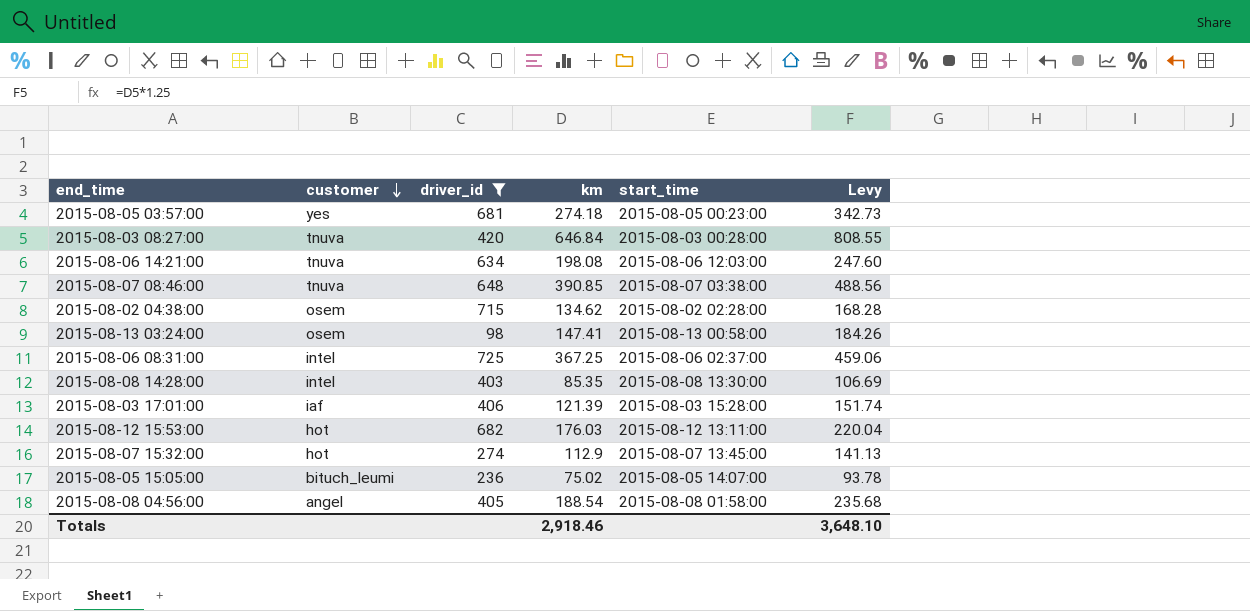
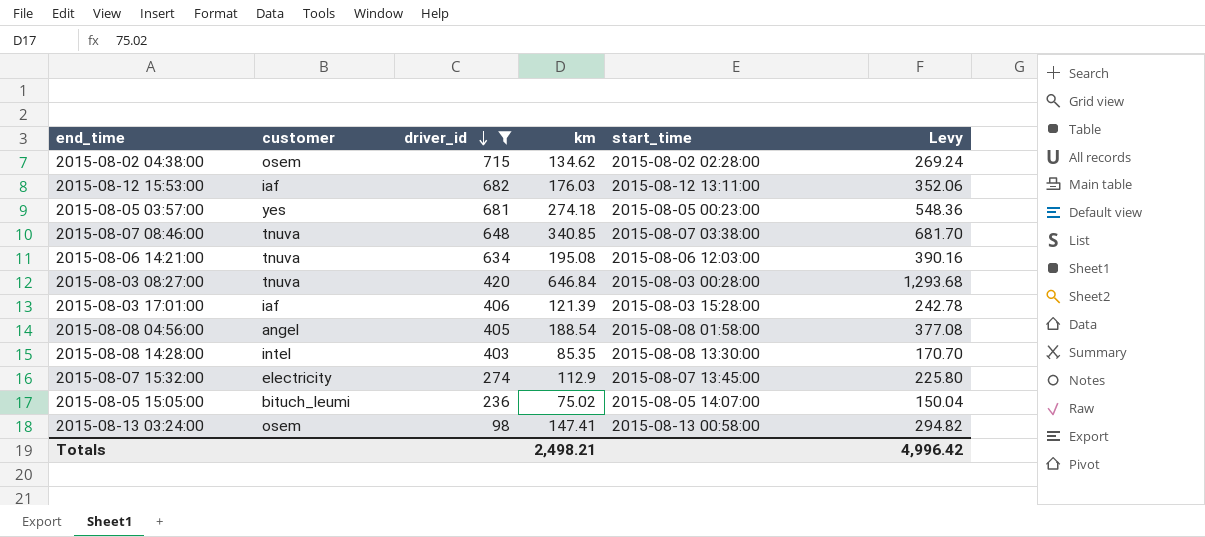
row order: customer descending -> driver_id descending
column Levy | formula: [km] * 1.25 -> [km] * 2
row 2015-08-06 08:31:00: intel | 725 | 367.25 | 2015-08-06 02:37:00 | 459.06 -> none
2015-08-12 15:53:00 | customer: hot -> iaf
2015-08-07 08:46:00 | km: 390.85 -> 340.85
2015-08-06 14:21:00 | km: 198.08 -> 195.08
2015-08-07 15:32:00 | customer: hot -> electricity
Totals | km: 2,918.46 -> 2,498.21
Totals | Levy: 3,648.10 -> 4,996.42

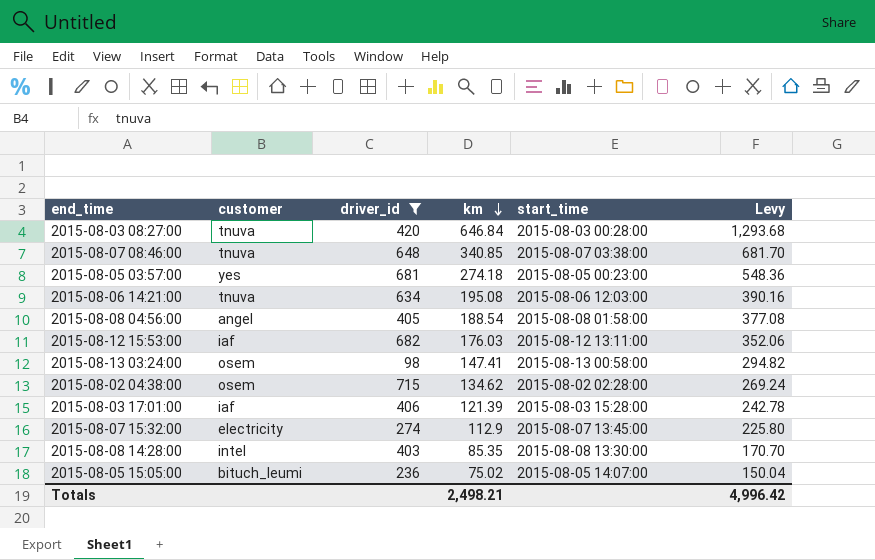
row order: driver_id descending -> km descending

